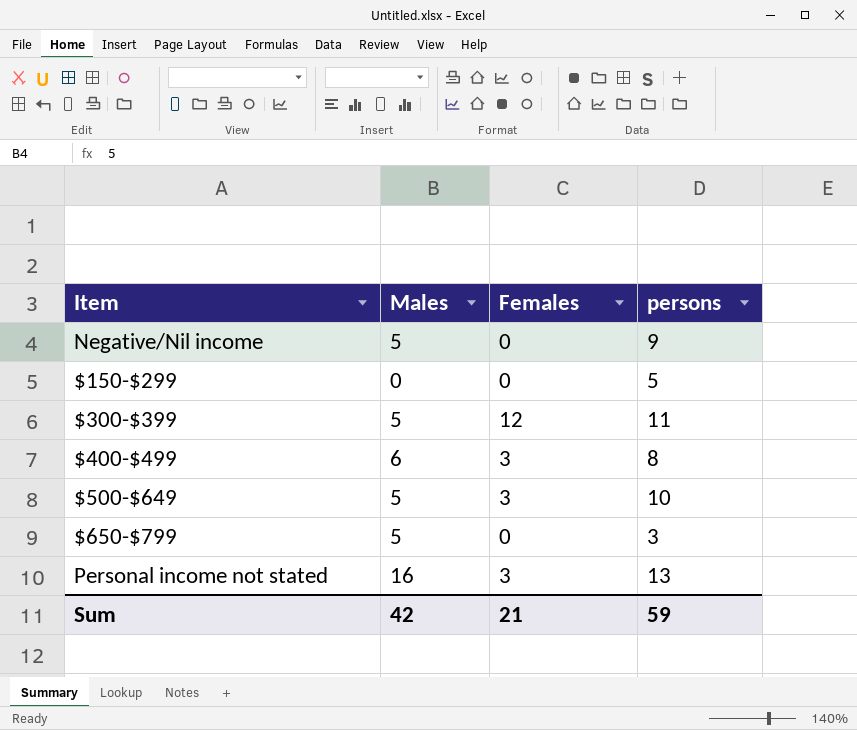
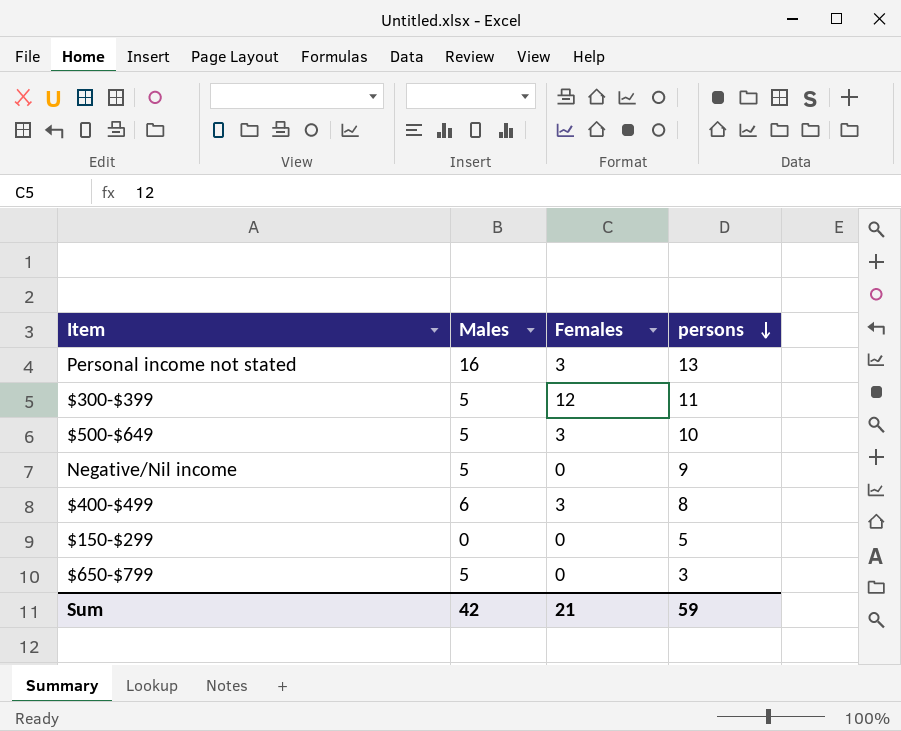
row order: none -> persons descending

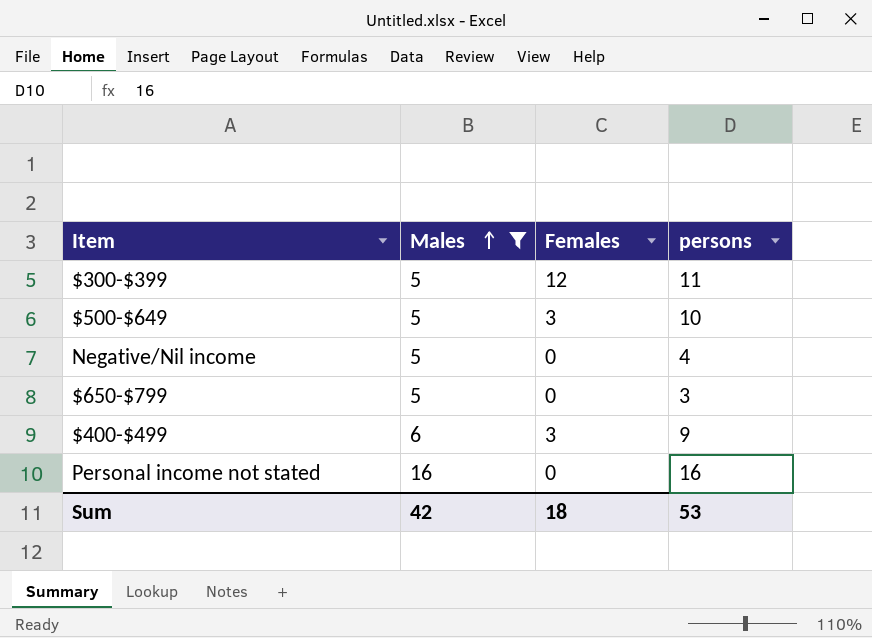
filter: none -> Males != 0
row order: persons descending -> Males ascending
Negative/Nil income | persons: 9 -> 4
$400-$499 | persons: 8 -> 9
Personal income not stated | Females: 3 -> 0
Personal income not stated | persons: 13 -> 16
Sum | Females: 21 -> 18
Sum | persons: 59 -> 53

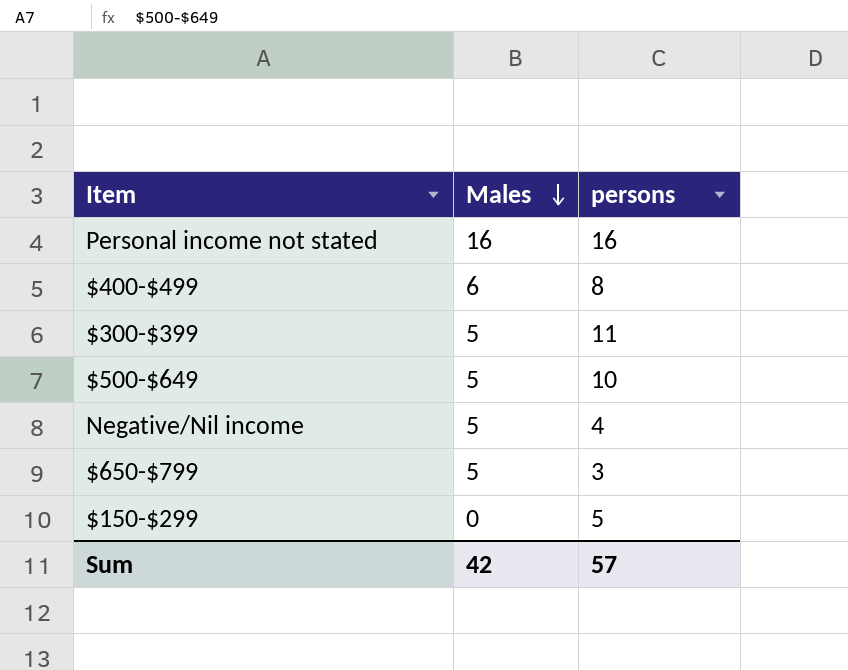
filter: Males != 0 -> none
row order: Males ascending -> Males descending
column Females | position: 3 -> none
$400-$499 | persons: 9 -> 8
Sum | persons: 53 -> 57

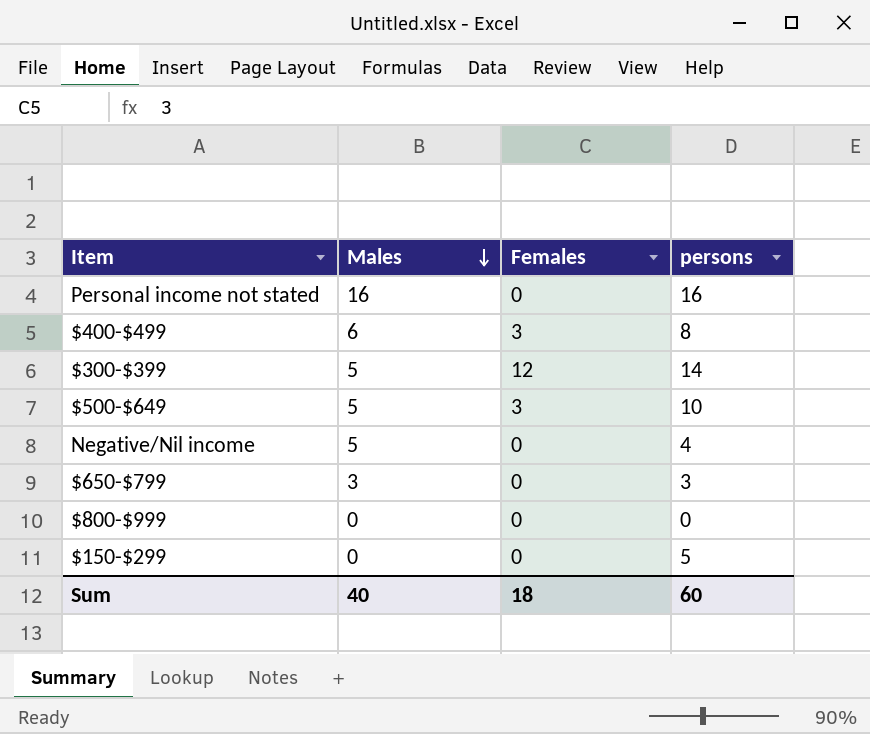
column Females | position: none -> 3
$300-$399 | persons: 11 -> 14
$650-$799 | Males: 5 -> 3
row $800-$999: none -> 0 | 0 | 0
Sum | Males: 42 -> 40
Sum | persons: 57 -> 60

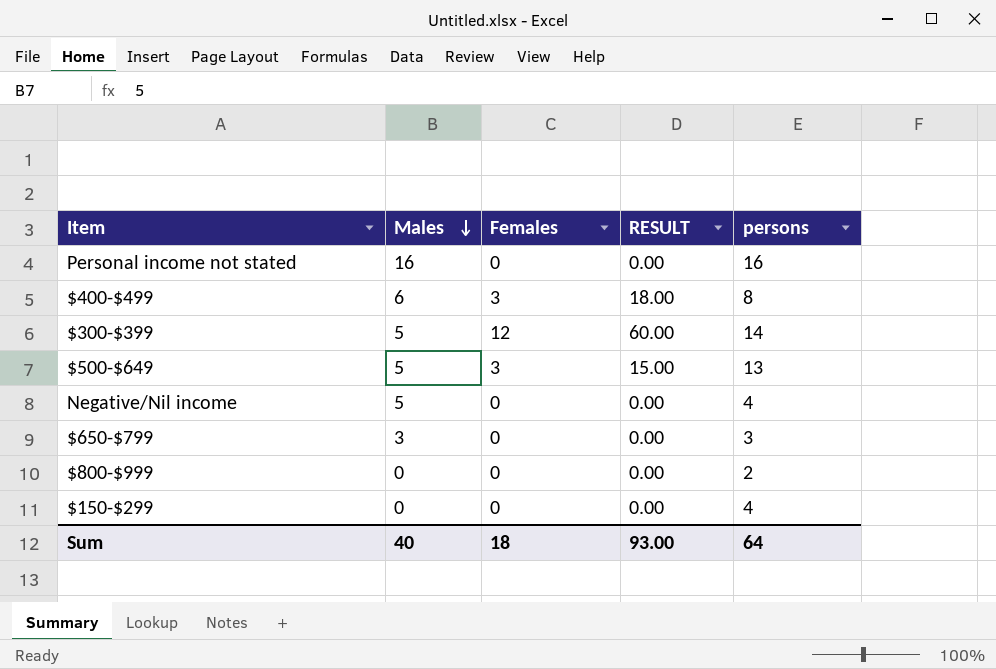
column RESULT | formula: none -> [Males] * [Females]
$500-$649 | persons: 10 -> 13
$800-$999 | persons: 0 -> 2
$150-$299 | persons: 5 -> 4
Sum | persons: 60 -> 64

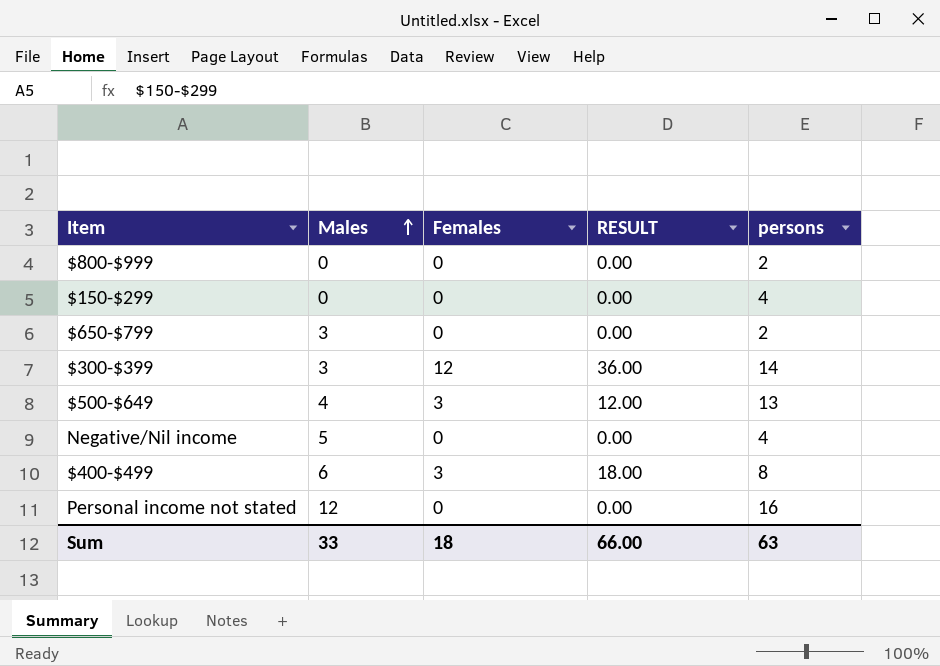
row order: Males descending -> Males ascending
$650-$799 | persons: 3 -> 2
$300-$399 | Males: 5 -> 3
$300-$399 | RESULT: 60.00 -> 36.00
$500-$649 | Males: 5 -> 4
$500-$649 | RESULT: 15.00 -> 12.00
Personal income not stated | Males: 16 -> 12
Sum | Males: 40 -> 33
Sum | RESULT: 93.00 -> 66.00
Sum | persons: 64 -> 63

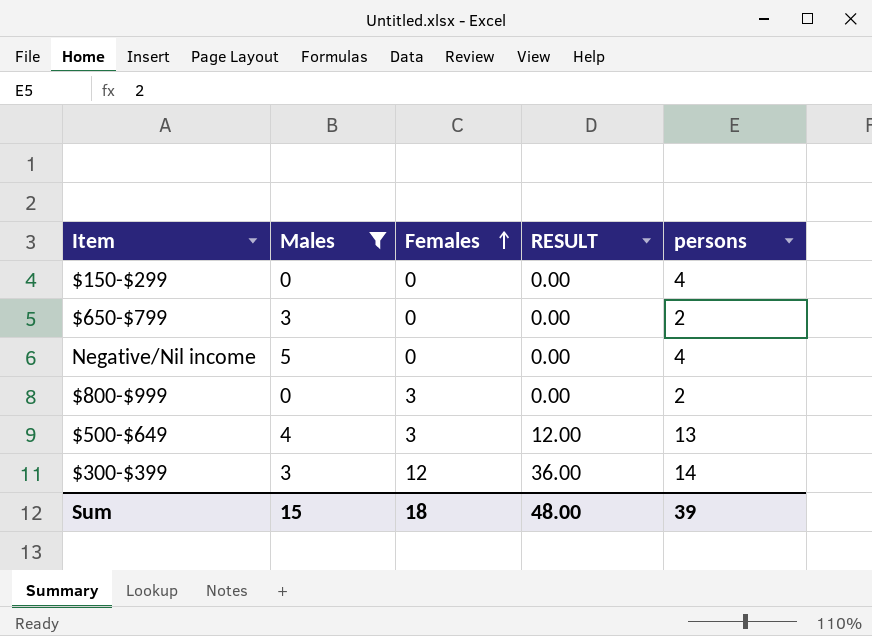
filter: none -> Males <= 5
row order: Males ascending -> Females ascending
$800-$999 | Females: 0 -> 3
Sum | Males: 33 -> 15
Sum | RESULT: 66.00 -> 48.00
Sum | persons: 63 -> 39

